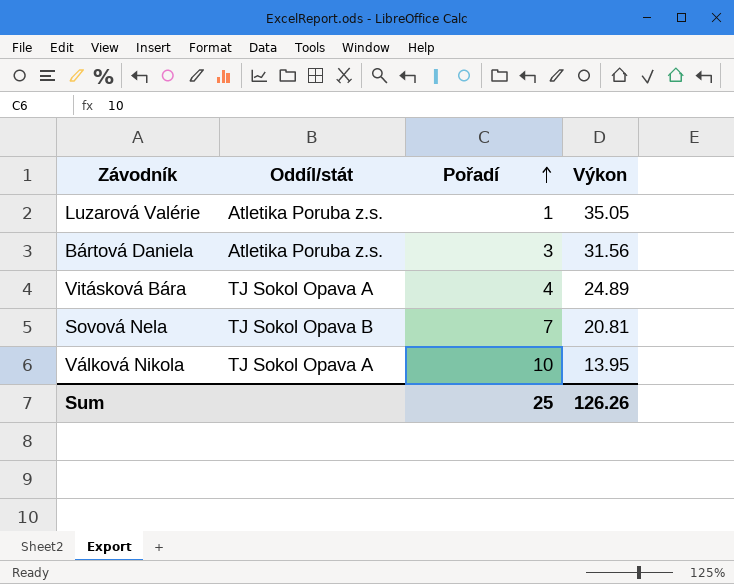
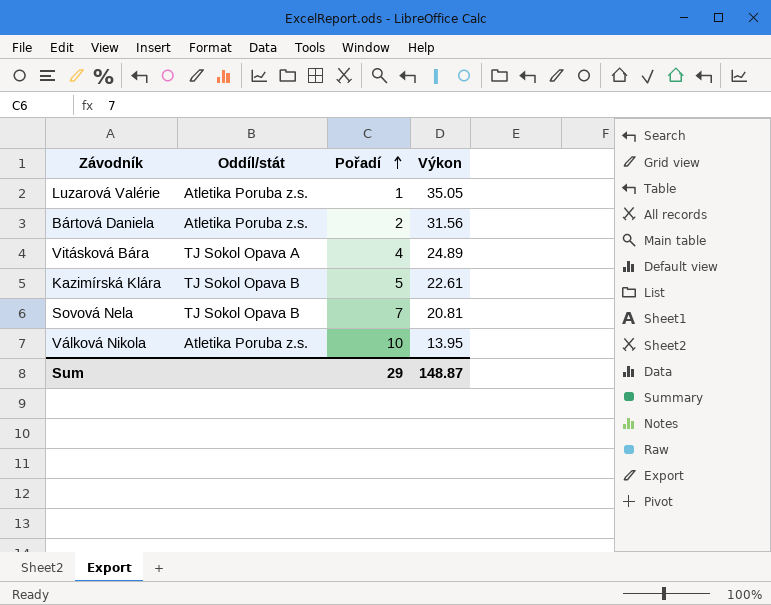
Bártová Daniela | Pořadí: 3 -> 2
row Kazimírská Klára: none -> TJ Sokol Opava B | 5 | 22.61
Válková Nikola | Oddíl/stát: TJ Sokol Opava A -> Atletika Poruba z.s.
Sum | Pořadí: 25 -> 29
Sum | Výkon: 126.26 -> 148.87

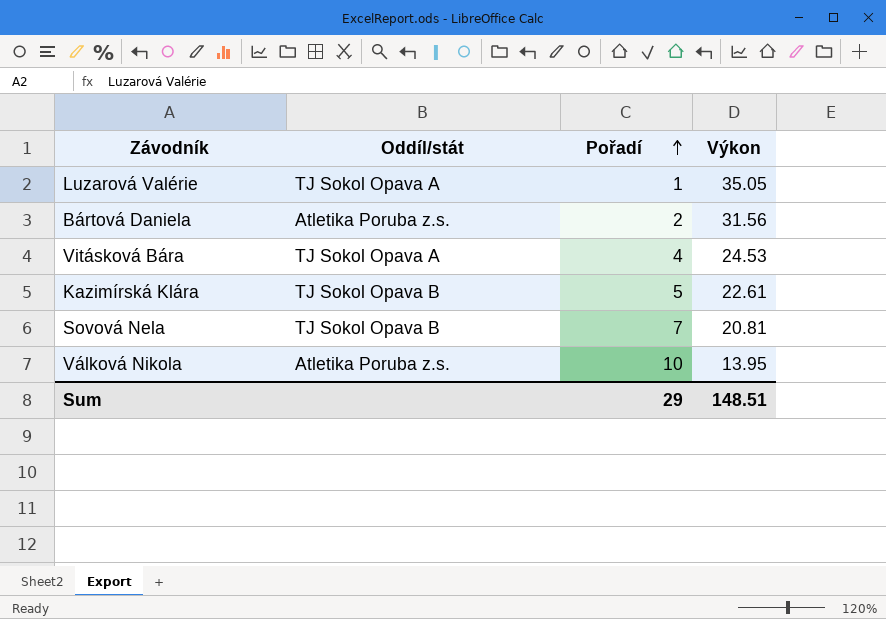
Luzarová Valérie | Oddíl/stát: Atletika Poruba z.s. -> TJ Sokol Opava A
Vitásková Bára | Výkon: 24.89 -> 24.53
Sum | Výkon: 148.87 -> 148.51

